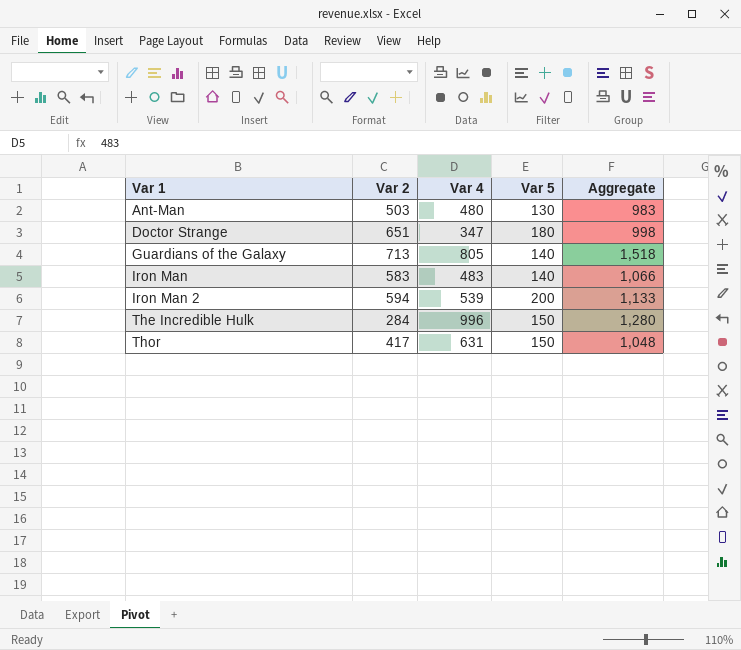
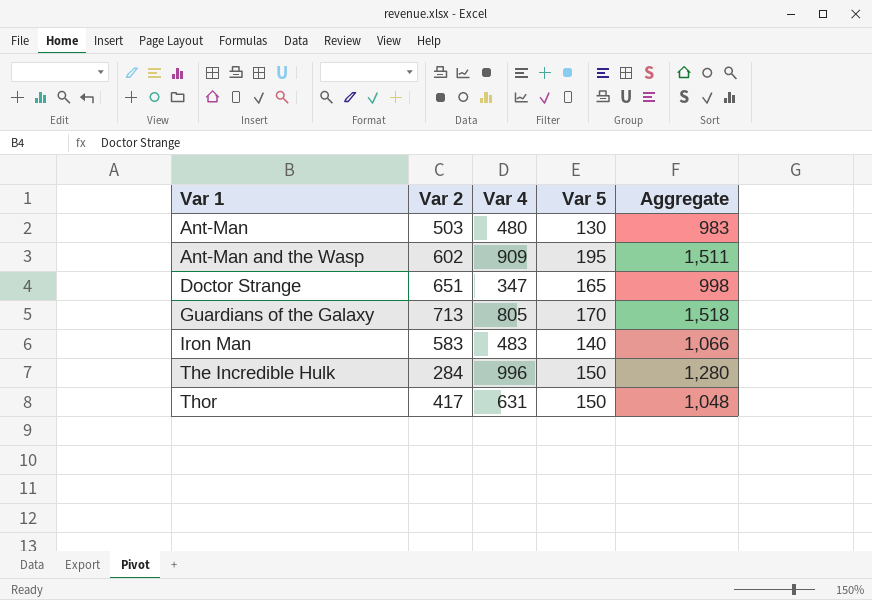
row Iron Man 2: 594 | 539 | 200 | 1,133 -> none
row Ant-Man and the Wasp: none -> 602 | 909 | 195 | 1,511
Doctor Strange | Var 5: 180 -> 165
Guardians of the Galaxy | Var 5: 140 -> 170

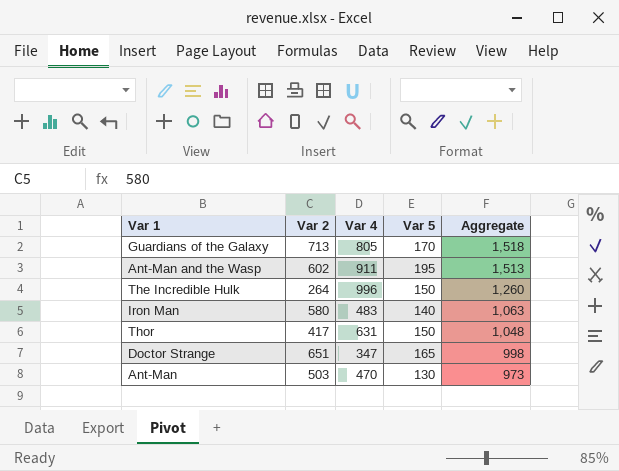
row order: Var 1 ascending -> Aggregate descending
Ant-Man and the Wasp | Var 4: 909 -> 911
Ant-Man and the Wasp | Aggregate: 1,511 -> 1,513
The Incredible Hulk | Var 2: 284 -> 264
The Incredible Hulk | Aggregate: 1,280 -> 1,260
Iron Man | Var 2: 583 -> 580
Iron Man | Aggregate: 1,066 -> 1,063
Ant-Man | Var 4: 480 -> 470
Ant-Man | Aggregate: 983 -> 973

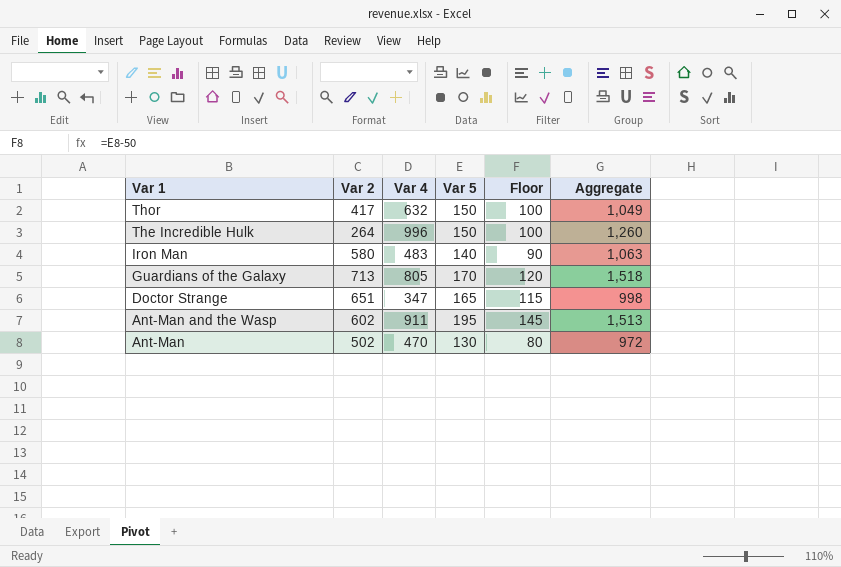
row order: Aggregate descending -> Var 1 descending
column Floor | formula: none -> [Var 5] - 50
Thor | Var 4: 631 -> 632
Thor | Aggregate: 1,048 -> 1,049
Ant-Man | Var 2: 503 -> 502
Ant-Man | Aggregate: 973 -> 972

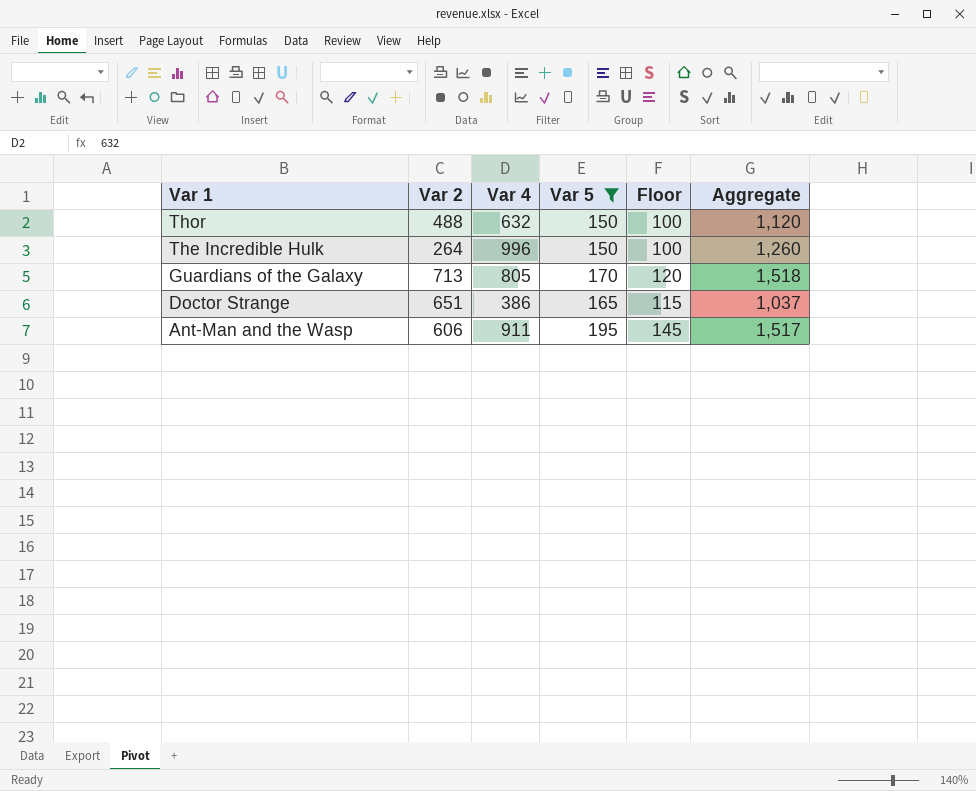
filter: none -> Var 5 >= 150
Thor | Var 2: 417 -> 488
Thor | Aggregate: 1,049 -> 1,120
Doctor Strange | Var 4: 347 -> 386
Doctor Strange | Aggregate: 998 -> 1,037
Ant-Man and the Wasp | Var 2: 602 -> 606
Ant-Man and the Wasp | Aggregate: 1,513 -> 1,517

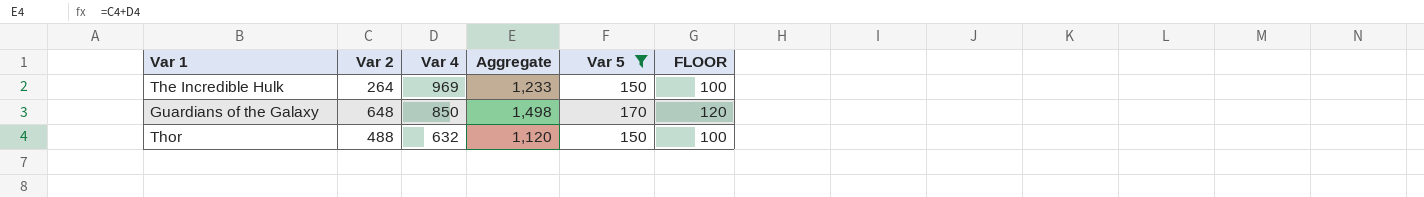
row order: Var 1 descending -> Var 4 descending
column Aggregate | position: 6 -> 4
column name: Floor -> FLOOR
row Doctor Strange: 651 | 386 | 165 | 115 | 1,037 -> none
row Ant-Man and the Wasp: 606 | 911 | 195 | 145 | 1,517 -> none
The Incredible Hulk | Var 4: 996 -> 969
The Incredible Hulk | Aggregate: 1,260 -> 1,233
Guardians of the Galaxy | Var 2: 713 -> 648
Guardians of the Galaxy | Var 4: 805 -> 850
Guardians of the Galaxy | Aggregate: 1,518 -> 1,498

